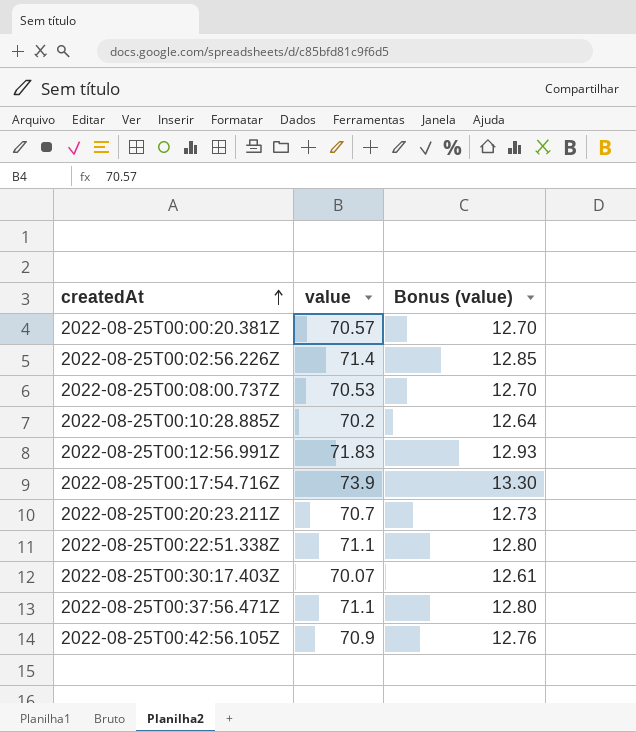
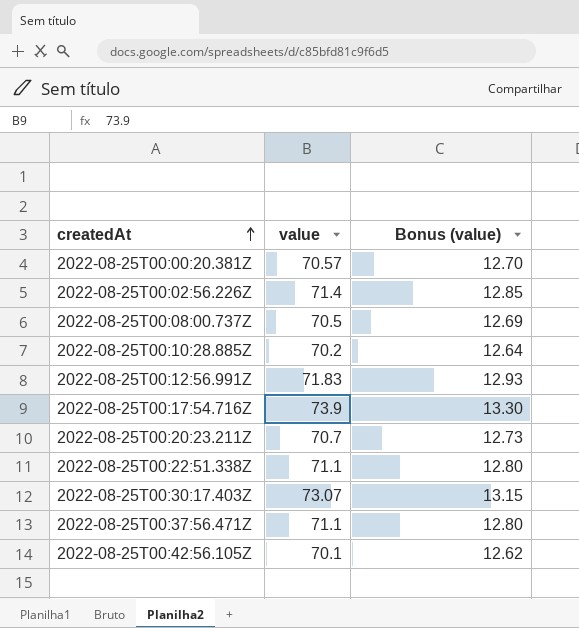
2022-08-25T00:08:00.737Z | value: 70.53 -> 70.5
2022-08-25T00:08:00.737Z | Bonus (value): 12.70 -> 12.69
2022-08-25T00:30:17.403Z | value: 70.07 -> 73.07
2022-08-25T00:30:17.403Z | Bonus (value): 12.61 -> 13.15
2022-08-25T00:42:56.105Z | value: 70.9 -> 70.1
2022-08-25T00:42:56.105Z | Bonus (value): 12.76 -> 12.62

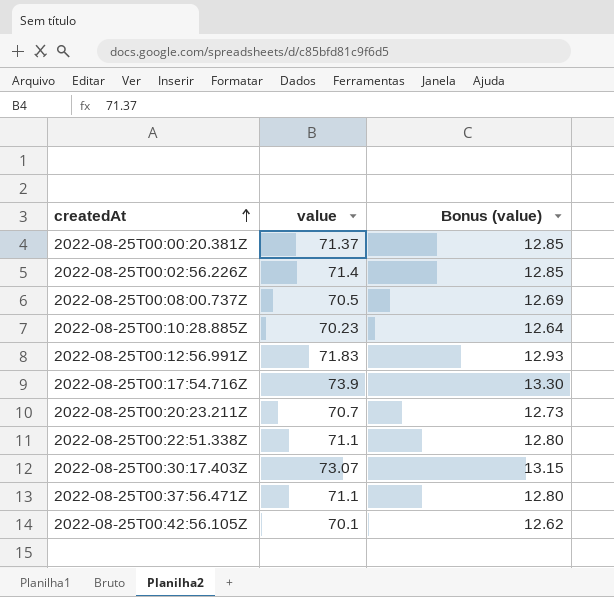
2022-08-25T00:00:20.381Z | value: 70.57 -> 71.37
2022-08-25T00:00:20.381Z | Bonus (value): 12.70 -> 12.85
2022-08-25T00:10:28.885Z | value: 70.2 -> 70.23

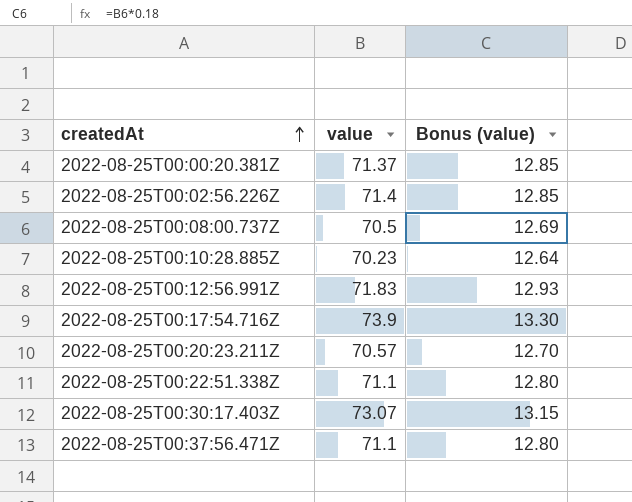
row 2022-08-25T00:42:56.105Z: 70.1 | 12.62 -> none
2022-08-25T00:20:23.211Z | value: 70.7 -> 70.57
2022-08-25T00:20:23.211Z | Bonus (value): 12.73 -> 12.70

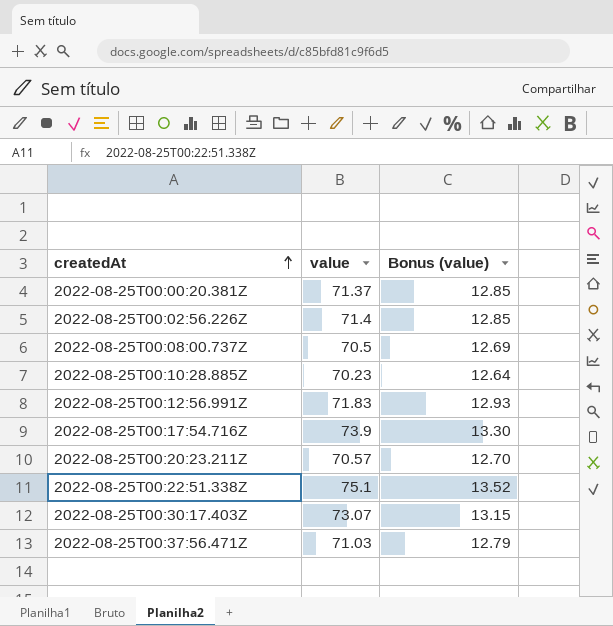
2022-08-25T00:22:51.338Z | value: 71.1 -> 75.1
2022-08-25T00:22:51.338Z | Bonus (value): 12.80 -> 13.52
2022-08-25T00:37:56.471Z | value: 71.1 -> 71.03
2022-08-25T00:37:56.471Z | Bonus (value): 12.80 -> 12.79

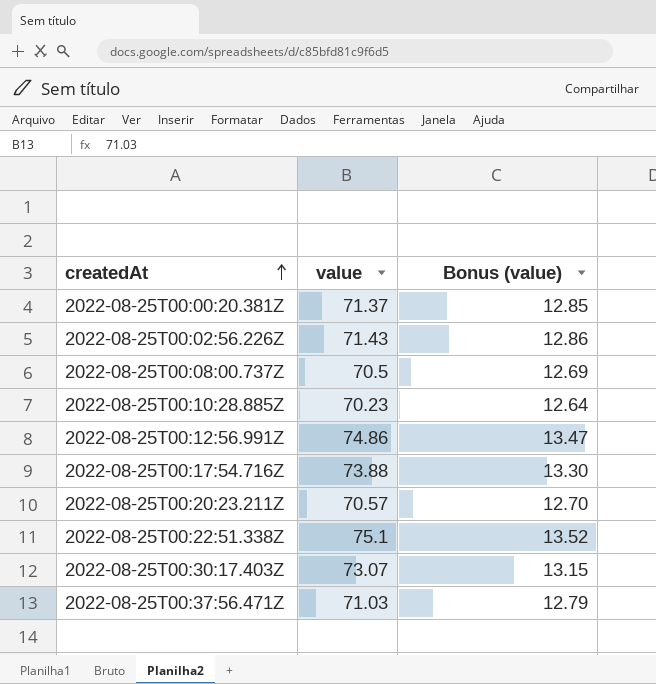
2022-08-25T00:02:56.226Z | value: 71.4 -> 71.43
2022-08-25T00:02:56.226Z | Bonus (value): 12.85 -> 12.86
2022-08-25T00:12:56.991Z | value: 71.83 -> 74.86
2022-08-25T00:12:56.991Z | Bonus (value): 12.93 -> 13.47
2022-08-25T00:17:54.716Z | value: 73.9 -> 73.88

